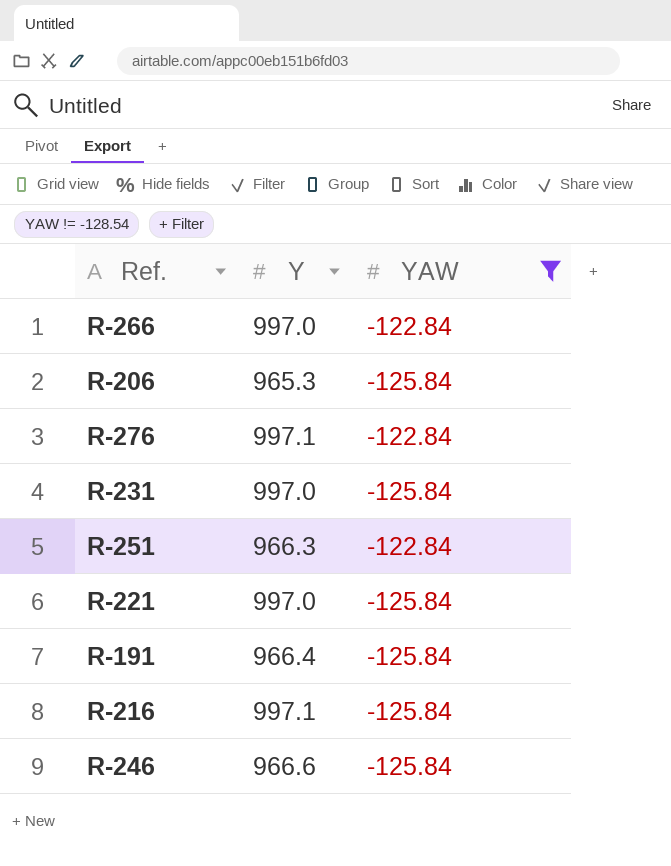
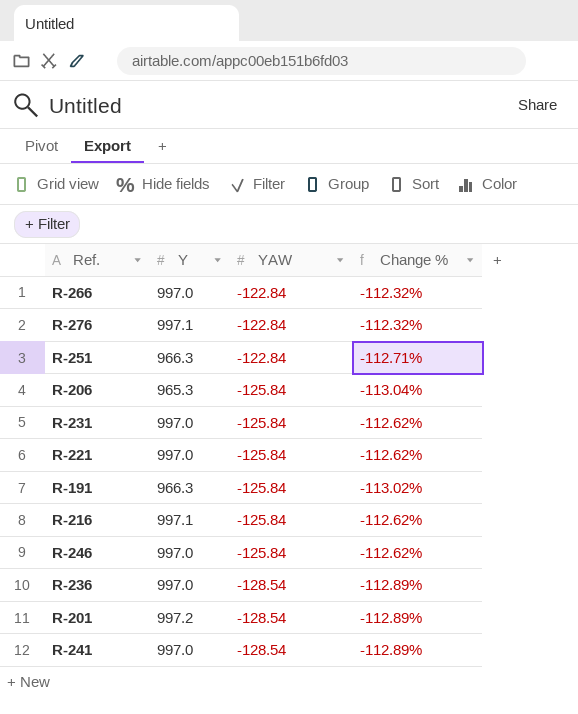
filter: YAW != -128.54 -> none
row order: none -> YAW descending
column Change % | formula: none -> ([YAW] - [Y]) / [Y]
R-191 | Y: 966.4 -> 966.3
R-246 | Y: 966.6 -> 997.0

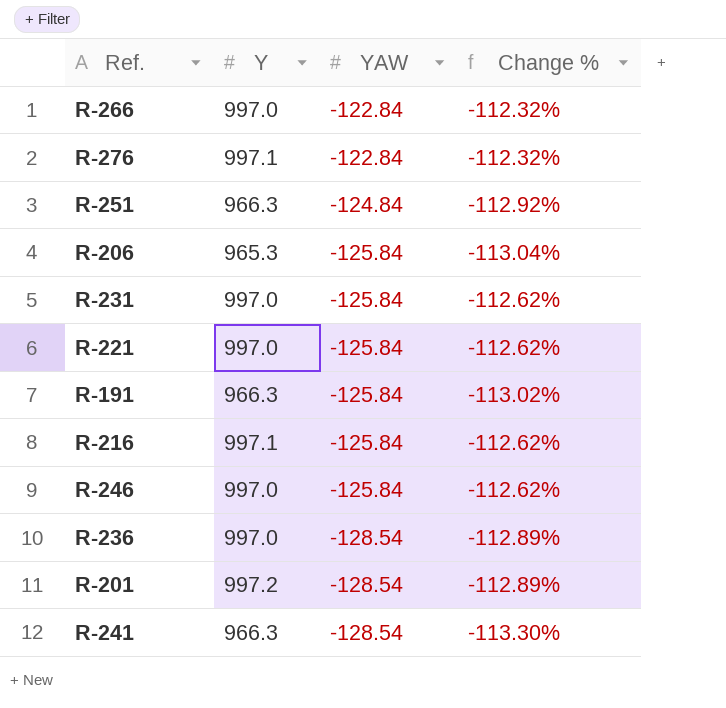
R-251 | YAW: -122.84 -> -124.84
R-251 | Change %: -112.71% -> -112.92%
R-241 | Y: 997.0 -> 966.3
R-241 | Change %: -112.89% -> -113.30%

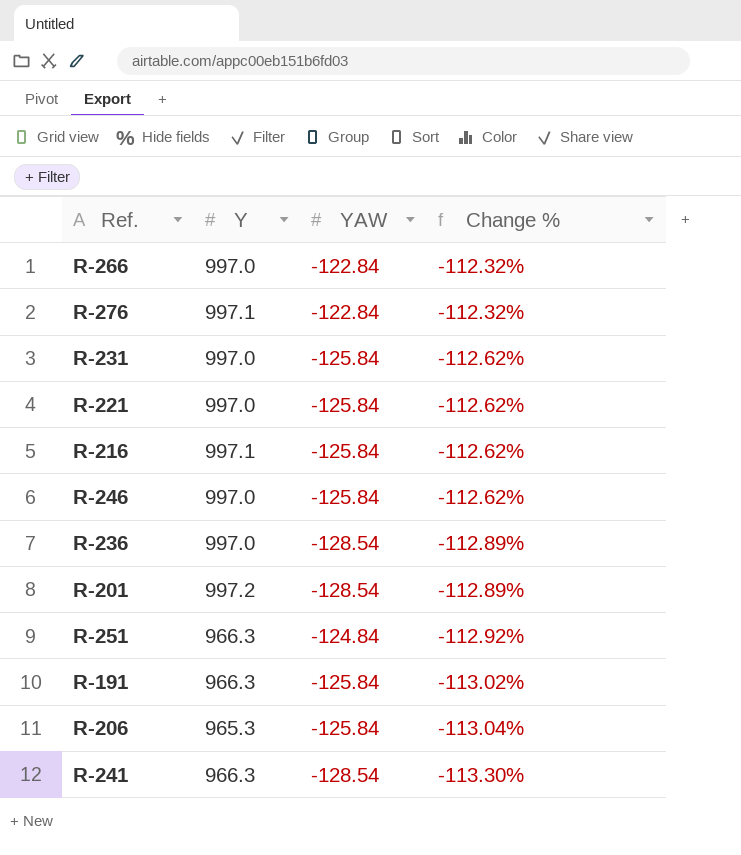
row order: YAW descending -> Change % descending

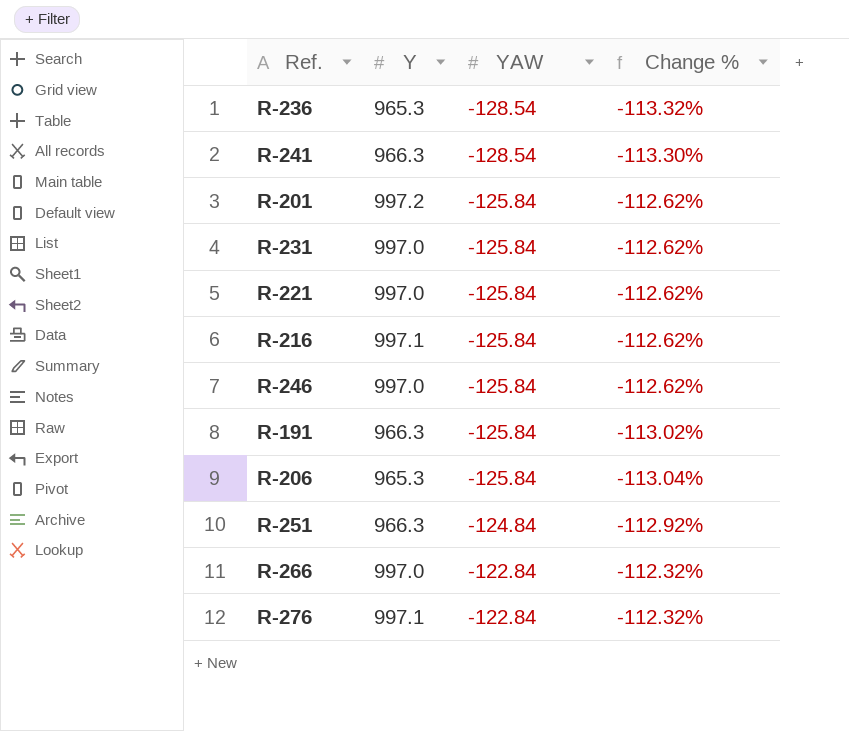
row order: Change % descending -> YAW ascending
R-236 | Y: 997.0 -> 965.3
R-236 | Change %: -112.89% -> -113.32%
R-201 | YAW: -128.54 -> -125.84
R-201 | Change %: -112.89% -> -112.62%

